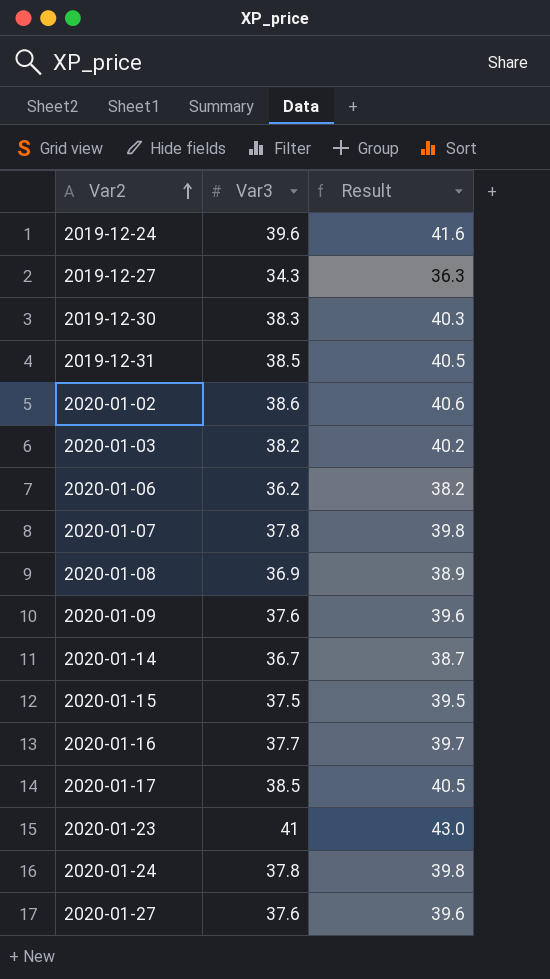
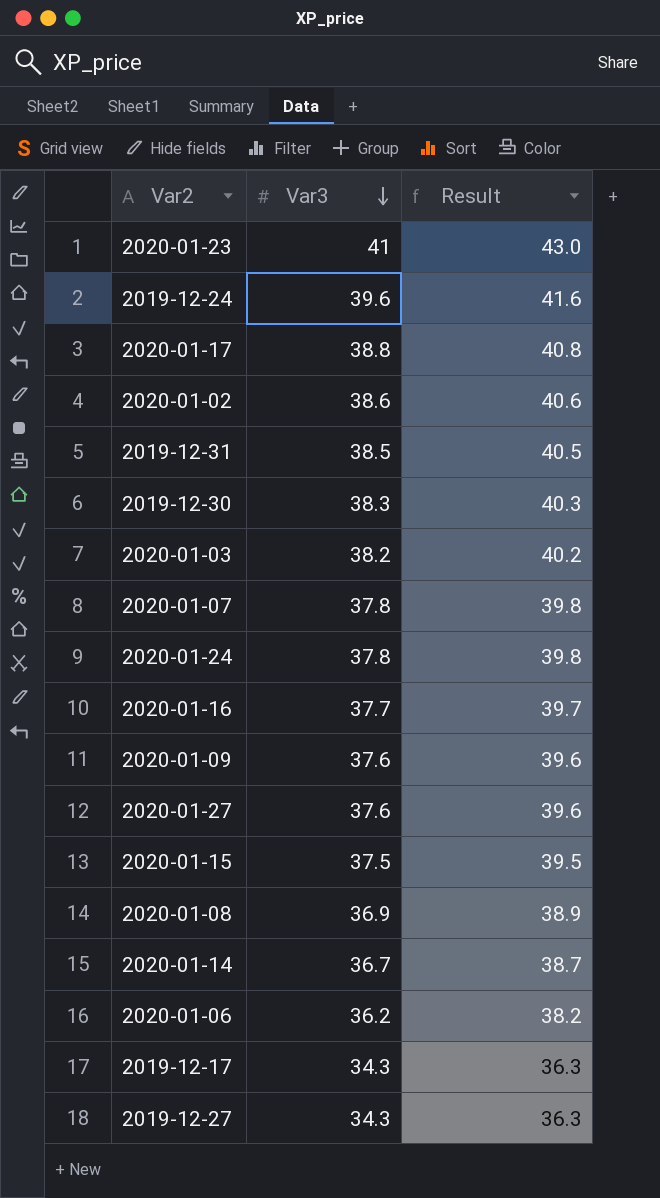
row order: Var2 ascending -> Var3 descending
2020-01-17 | Var3: 38.5 -> 38.8
2020-01-17 | Result: 40.5 -> 40.8
row 2019-12-17: none -> 34.3 | 36.3

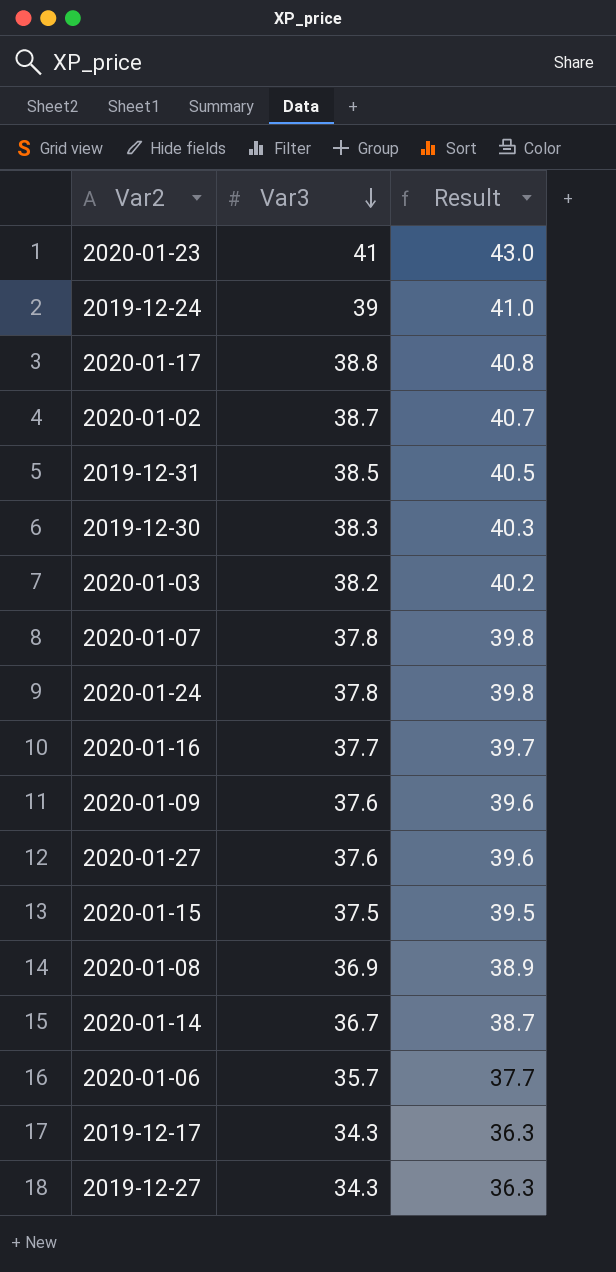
2019-12-24 | Var3: 39.6 -> 39
2019-12-24 | Result: 41.6 -> 41.0
2020-01-02 | Var3: 38.6 -> 38.7
2020-01-02 | Result: 40.6 -> 40.7
2020-01-06 | Var3: 36.2 -> 35.7
2020-01-06 | Result: 38.2 -> 37.7

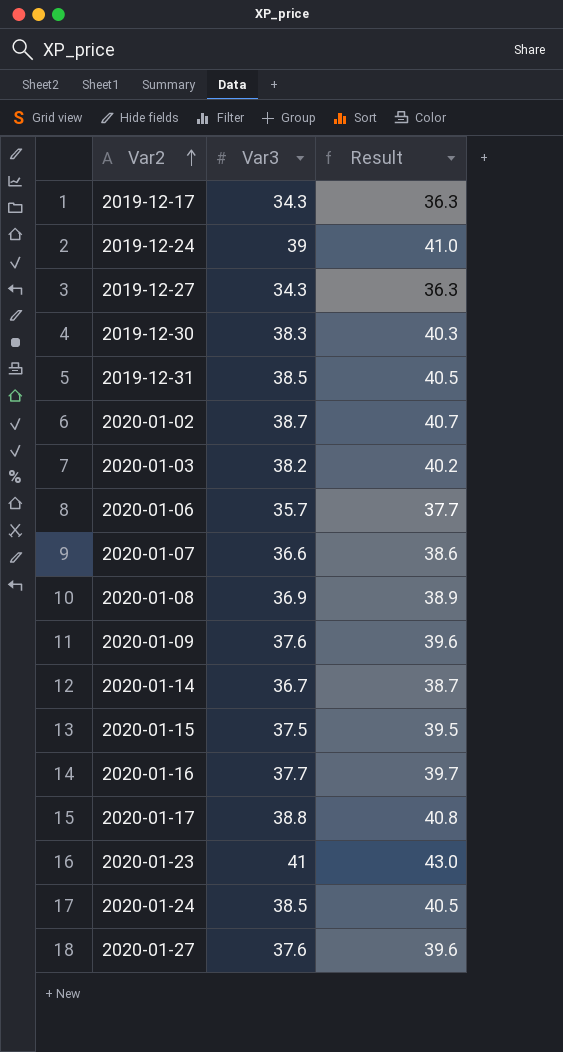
row order: Var3 descending -> Var2 ascending
2020-01-07 | Var3: 37.8 -> 36.6
2020-01-07 | Result: 39.8 -> 38.6
2020-01-24 | Var3: 37.8 -> 38.5
2020-01-24 | Result: 39.8 -> 40.5

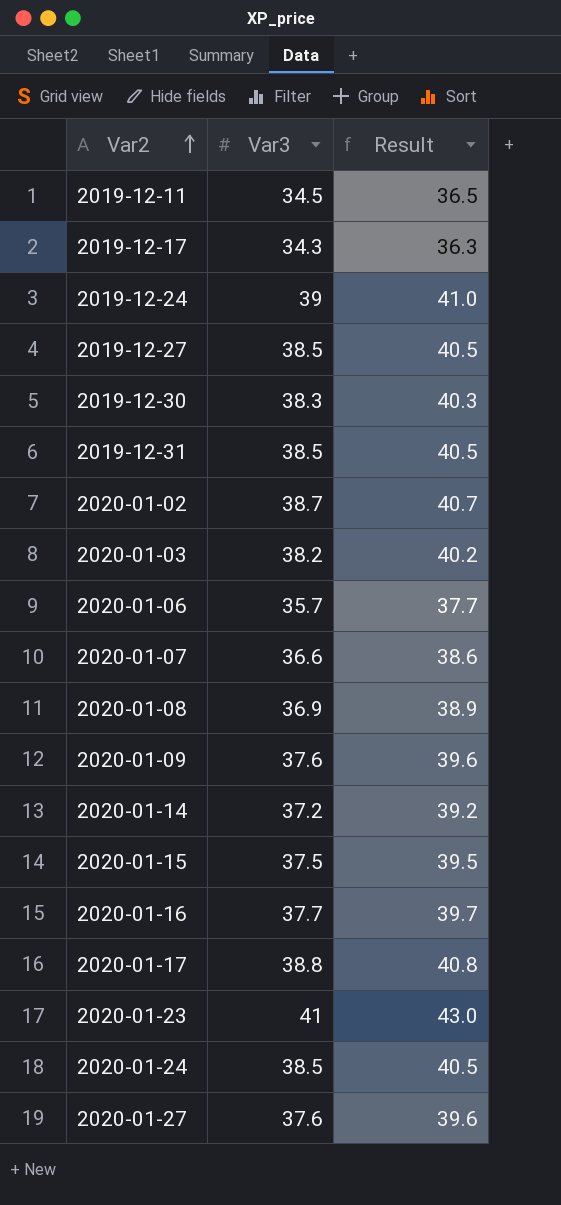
row 2019-12-11: none -> 34.5 | 36.5
2019-12-27 | Var3: 34.3 -> 38.5
2019-12-27 | Result: 36.3 -> 40.5
2020-01-14 | Var3: 36.7 -> 37.2
2020-01-14 | Result: 38.7 -> 39.2

